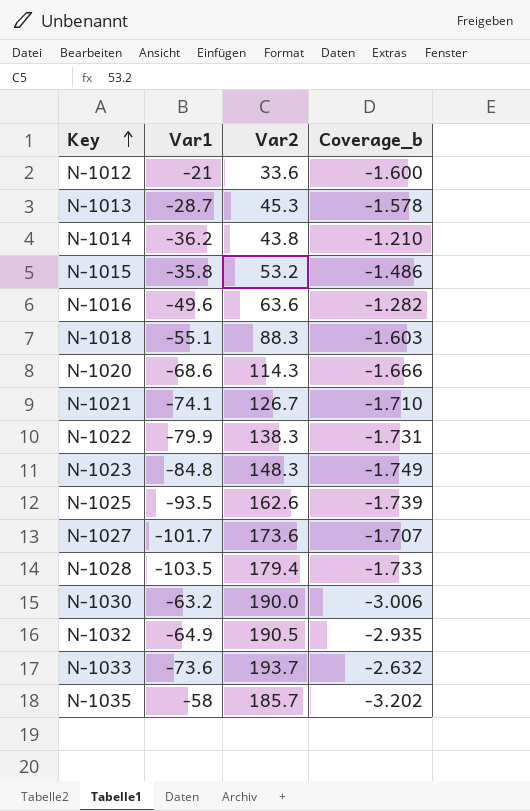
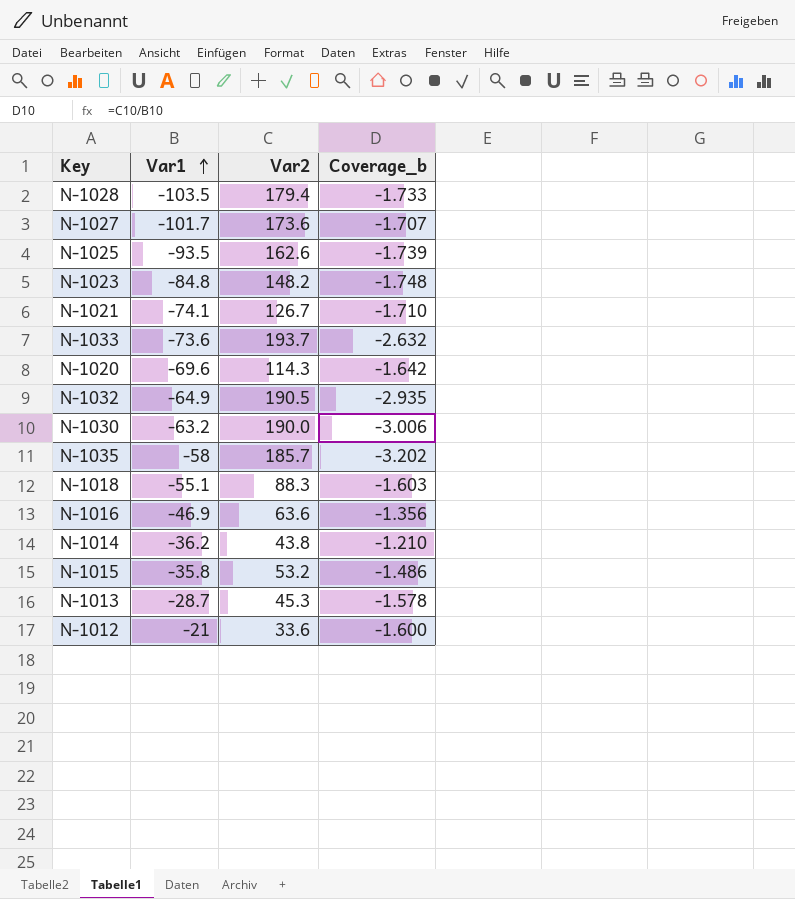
row order: Key ascending -> Var1 ascending
row N-1022: -79.9 | 138.3 | -1.731 -> none
N-1023 | Var2: 148.3 -> 148.2
N-1023 | Coverage_b: -1.749 -> -1.748
N-1020 | Var1: -68.6 -> -69.6
N-1020 | Coverage_b: -1.666 -> -1.642
N-1016 | Var1: -49.6 -> -46.9
N-1016 | Coverage_b: -1.282 -> -1.356

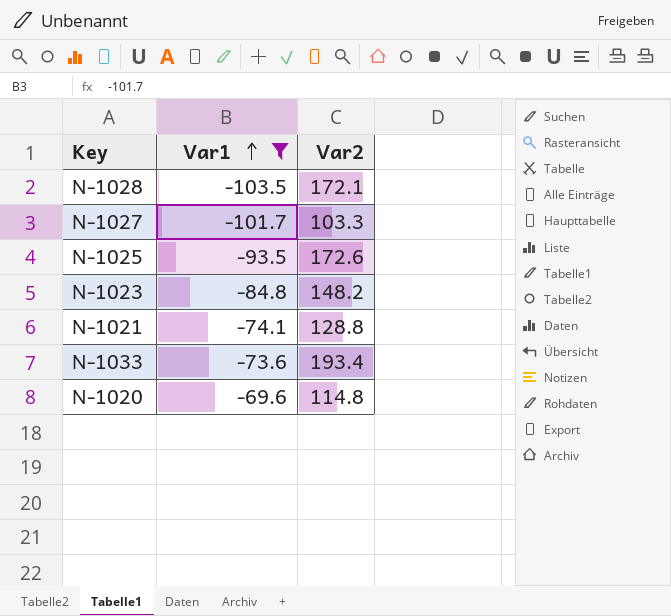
filter: none -> Var1 <= -69.6
column Coverage_b | formula: [Var2] / [Var1] -> none
N-1028 | Var2: 179.4 -> 172.1
N-1027 | Var2: 173.6 -> 103.3
N-1025 | Var2: 162.6 -> 172.6
N-1021 | Var2: 126.7 -> 128.8
N-1033 | Var2: 193.7 -> 193.4
N-1020 | Var2: 114.3 -> 114.8

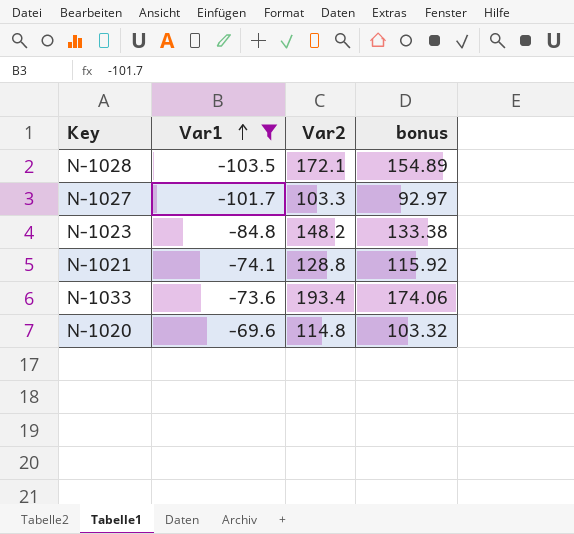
column bonus | formula: none -> [Var2] * 0.9
row N-1025: -93.5 | 172.6 -> none

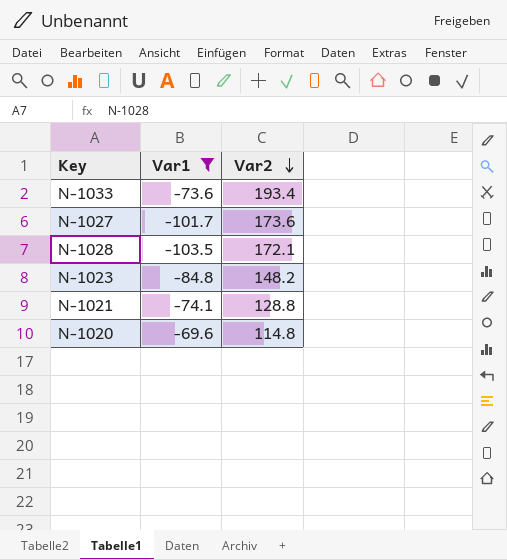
row order: Var1 ascending -> Var2 descending
column bonus | formula: [Var2] * 0.9 -> none
N-1027 | Var2: 103.3 -> 173.6

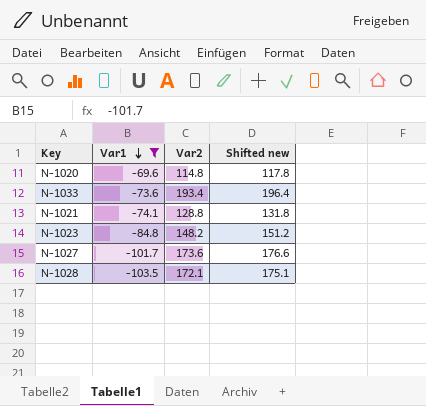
row order: Var2 descending -> Var1 descending
column Shifted new | formula: none -> [Var2] + 3

